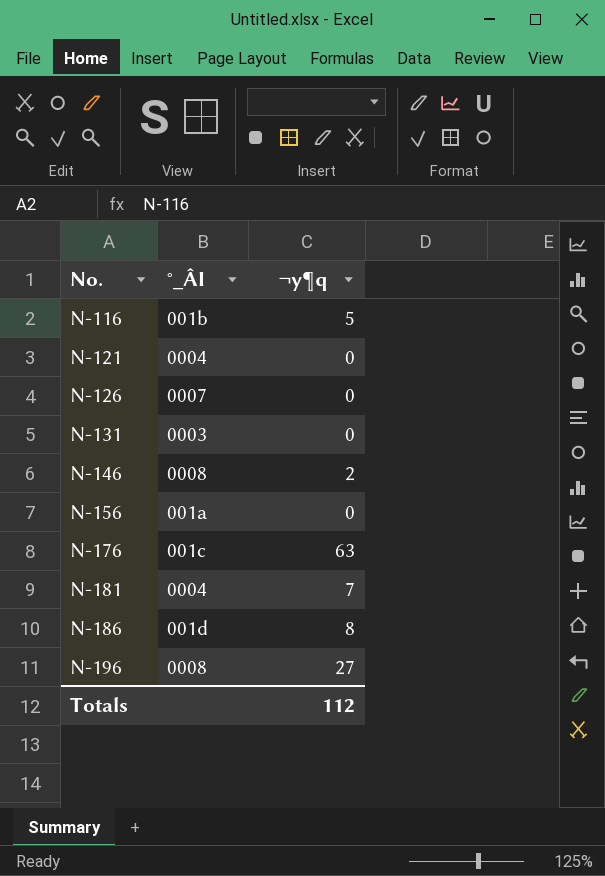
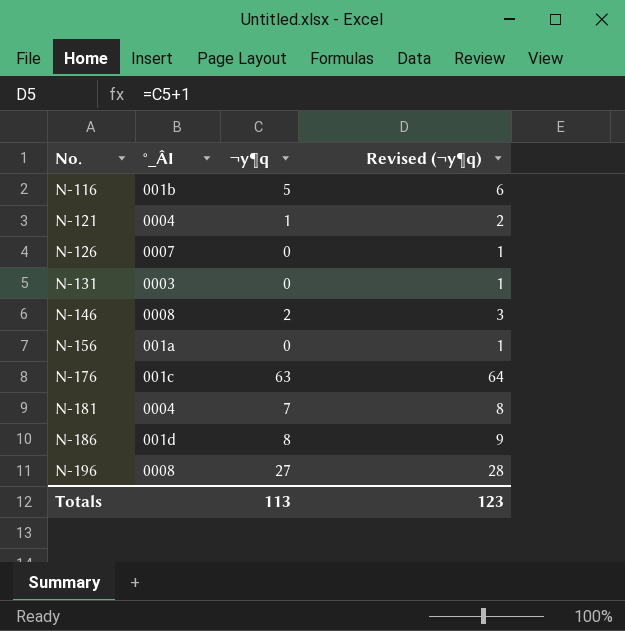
column Revised (¬y¶q) | formula: none -> [¬y¶q] + 1
N-121 | ¬y¶q: 0 -> 1
Totals | ¬y¶q: 112 -> 113

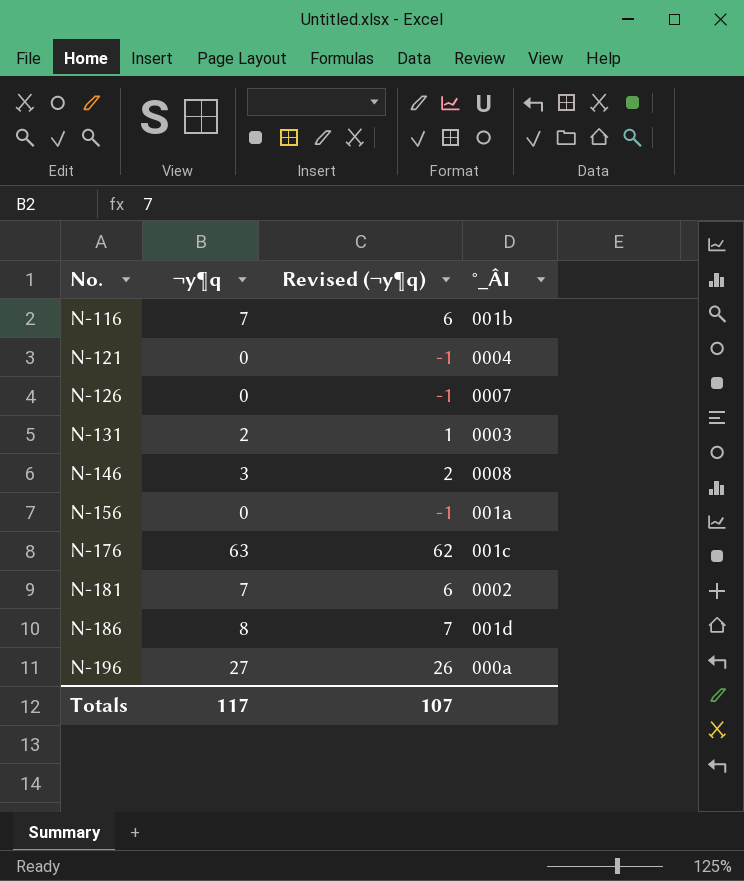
column Revised (¬y¶q) | formula: [¬y¶q] + 1 -> [¬y¶q] - 1
column °_ÂI | position: 2 -> 4
N-116 | ¬y¶q: 5 -> 7
N-121 | ¬y¶q: 1 -> 0
N-131 | ¬y¶q: 0 -> 2
N-146 | ¬y¶q: 2 -> 3
N-181 | °_ÂI: 0004 -> 0002
N-196 | °_ÂI: 0008 -> 000a
Totals | ¬y¶q: 113 -> 117
Totals | Revised (¬y¶q): 123 -> 107

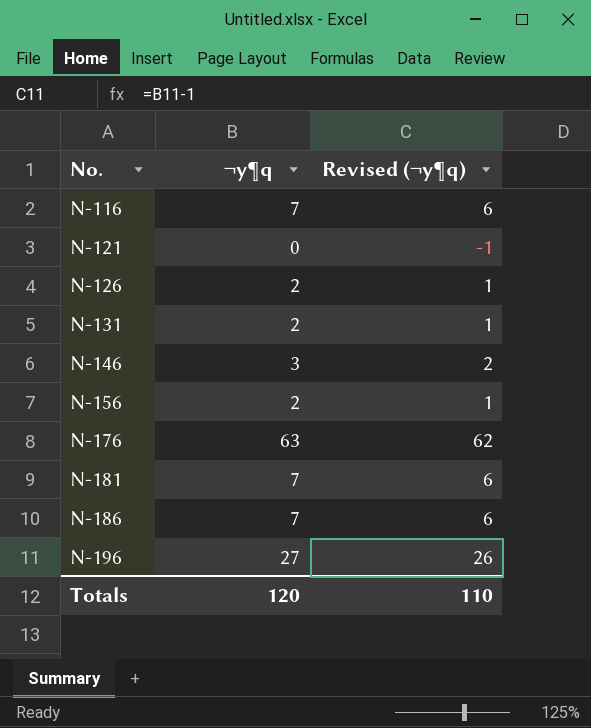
column °_ÂI | position: 4 -> none
N-126 | ¬y¶q: 0 -> 2
N-126 | Revised (¬y¶q): -1 -> 1
N-156 | ¬y¶q: 0 -> 2
N-156 | Revised (¬y¶q): -1 -> 1
N-186 | ¬y¶q: 8 -> 7
N-186 | Revised (¬y¶q): 7 -> 6
Totals | ¬y¶q: 117 -> 120
Totals | Revised (¬y¶q): 107 -> 110

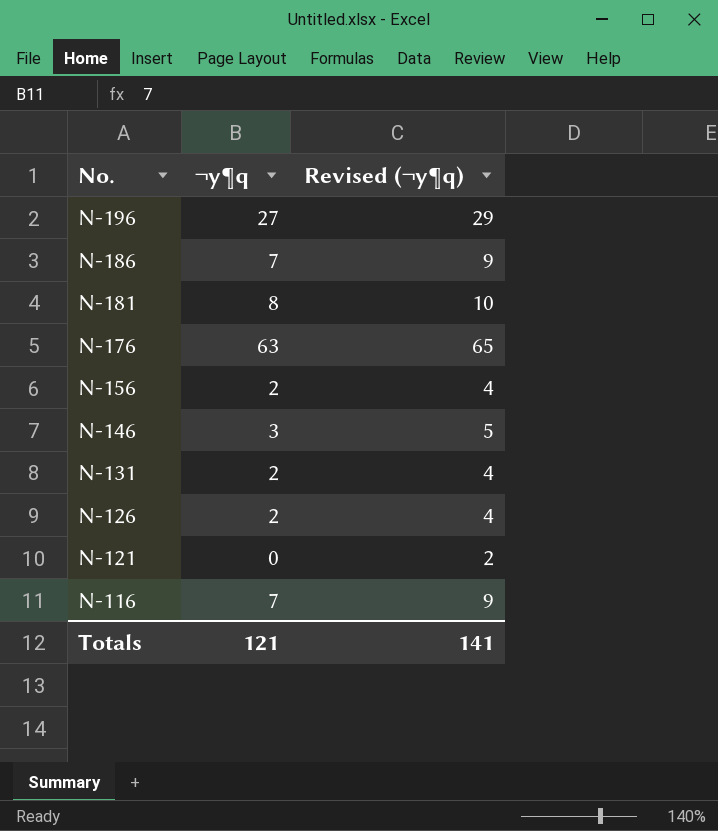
row order: No. ascending -> No. descending
column Revised (¬y¶q) | formula: [¬y¶q] - 1 -> [¬y¶q] + 2
N-181 | ¬y¶q: 7 -> 8
Totals | ¬y¶q: 120 -> 121
Totals | Revised (¬y¶q): 110 -> 141

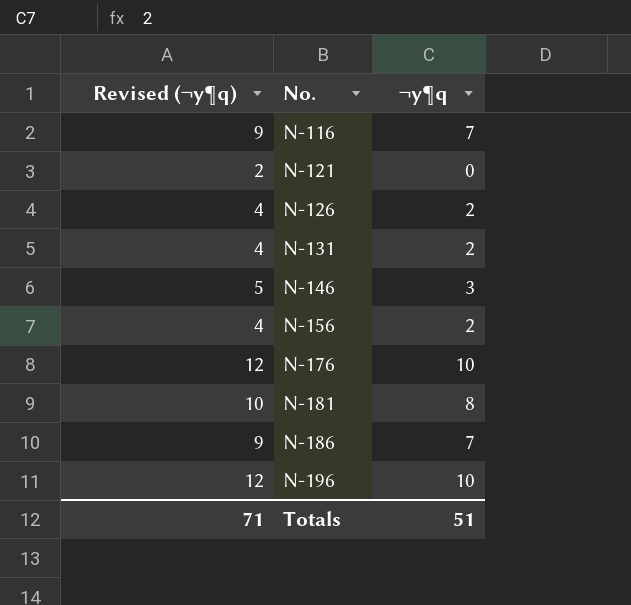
row order: No. descending -> No. ascending
column Revised (¬y¶q) | position: 3 -> 1
N-176 | Revised (¬y¶q): 65 -> 12
N-176 | ¬y¶q: 63 -> 10
N-196 | Revised (¬y¶q): 29 -> 12
N-196 | ¬y¶q: 27 -> 10
Totals | Revised (¬y¶q): 141 -> 71
Totals | ¬y¶q: 121 -> 51

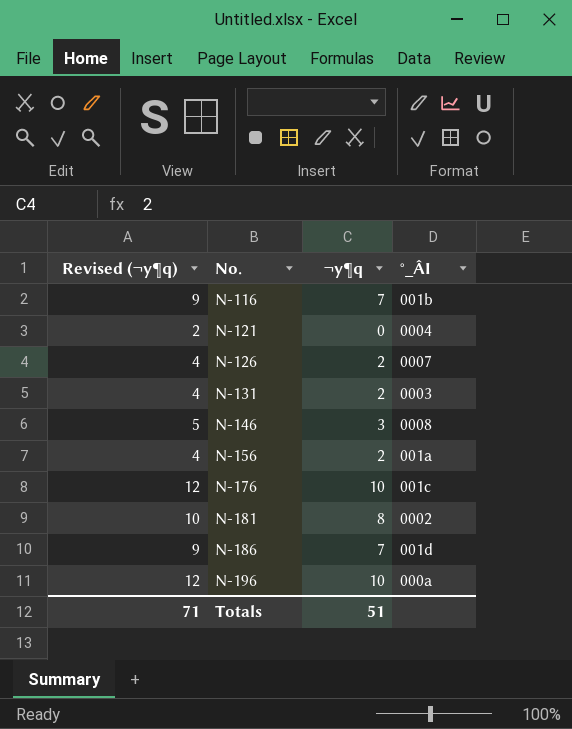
column °_ÂI | position: none -> 4

